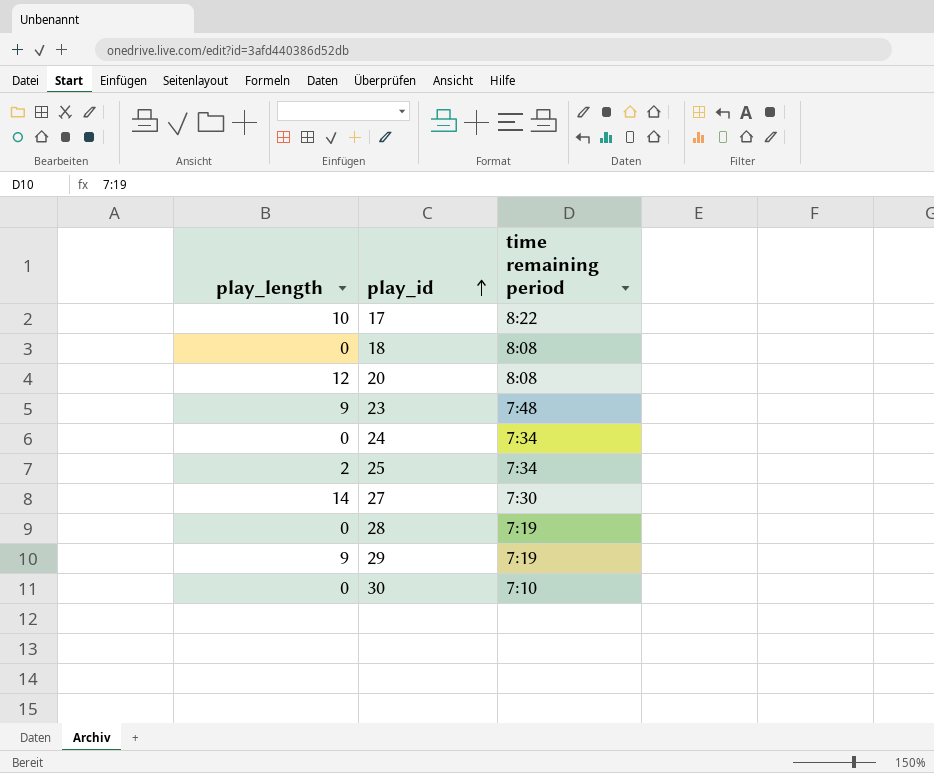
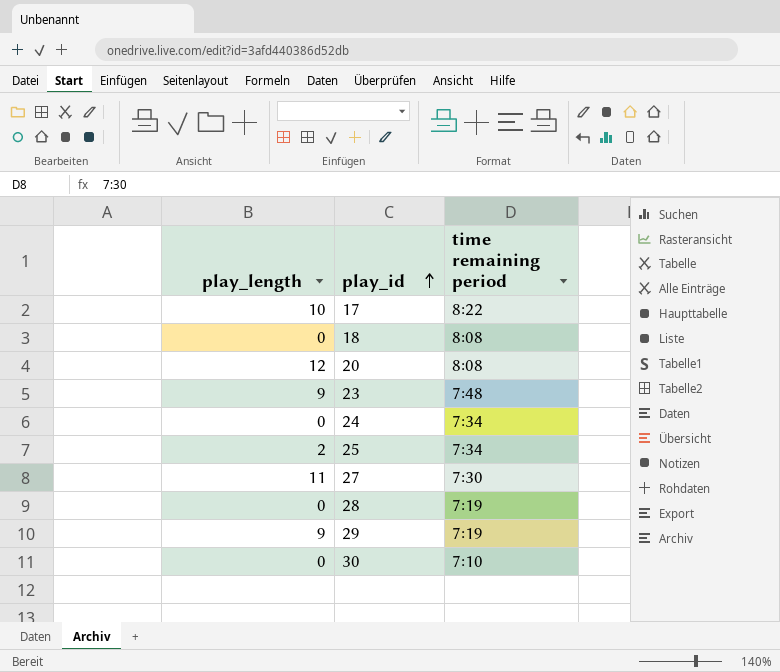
27 | play_length: 14 -> 11

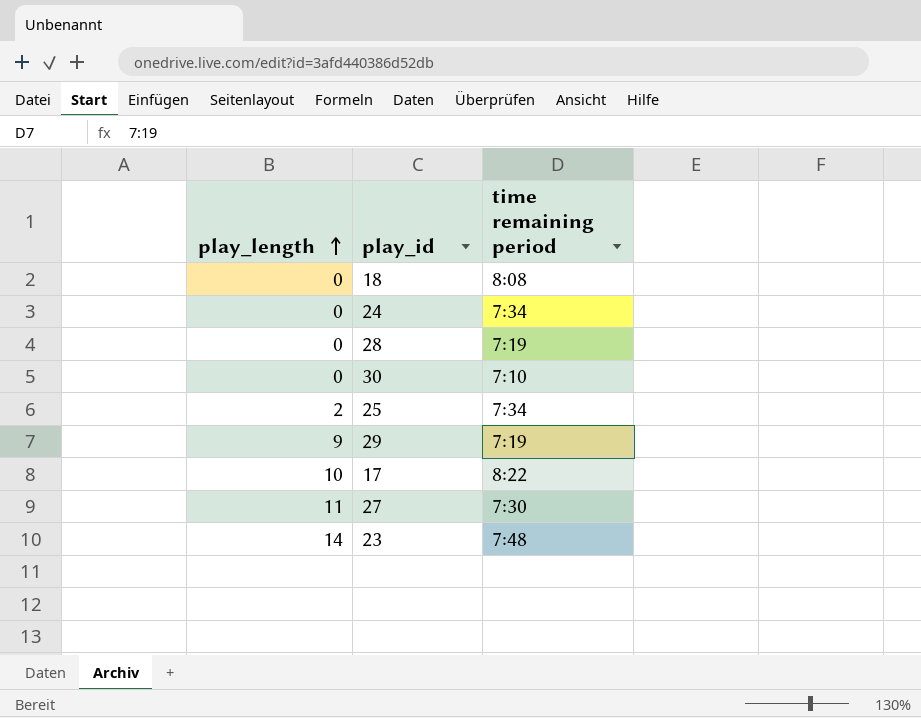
row order: play_id ascending -> play_length ascending
row 20: 12 | 8:08 -> none
23 | play_length: 9 -> 14

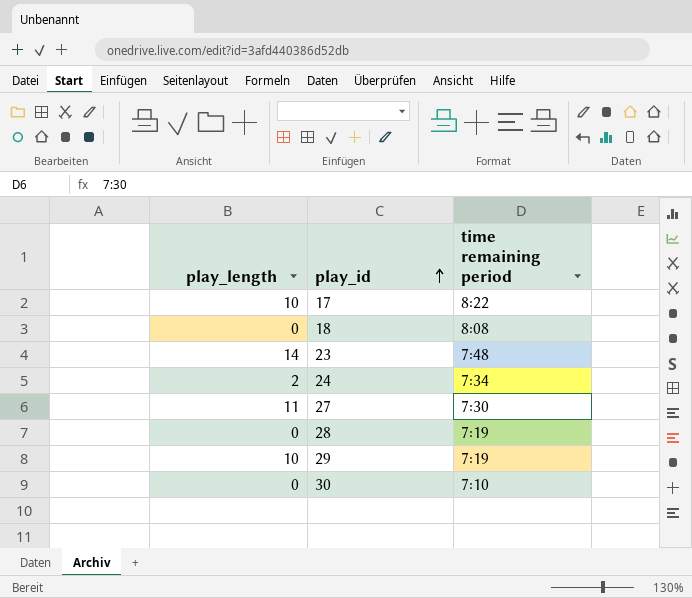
row order: play_length ascending -> play_id ascending
row 25: 2 | 7:34 -> none
24 | play_length: 0 -> 2
29 | play_length: 9 -> 10

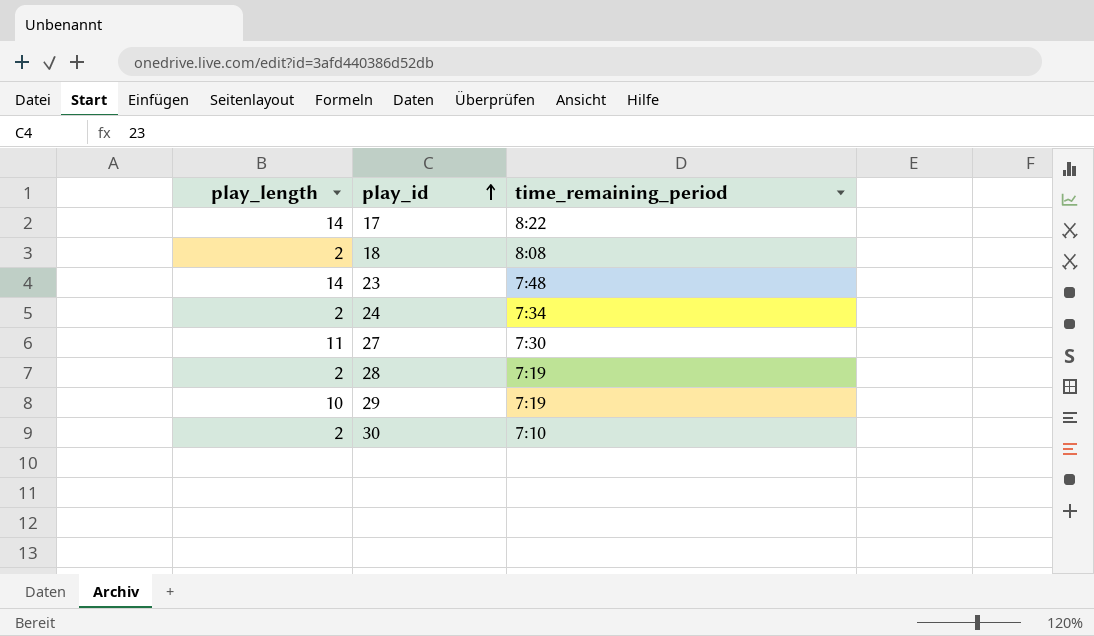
column name: time remaining period -> time_remaining_period
17 | play_length: 10 -> 14
18 | play_length: 0 -> 2
28 | play_length: 0 -> 2
30 | play_length: 0 -> 2

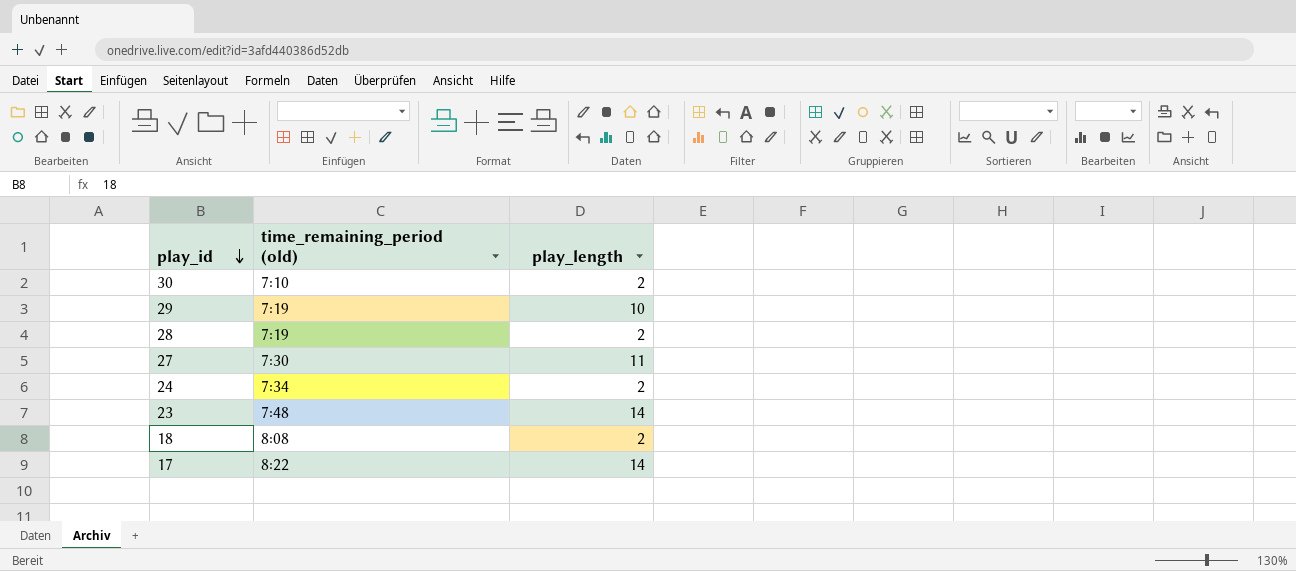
row order: play_id ascending -> play_id descending
column name: time_remaining_period -> time_remaining_period (old)
column play_length | position: 1 -> 3

